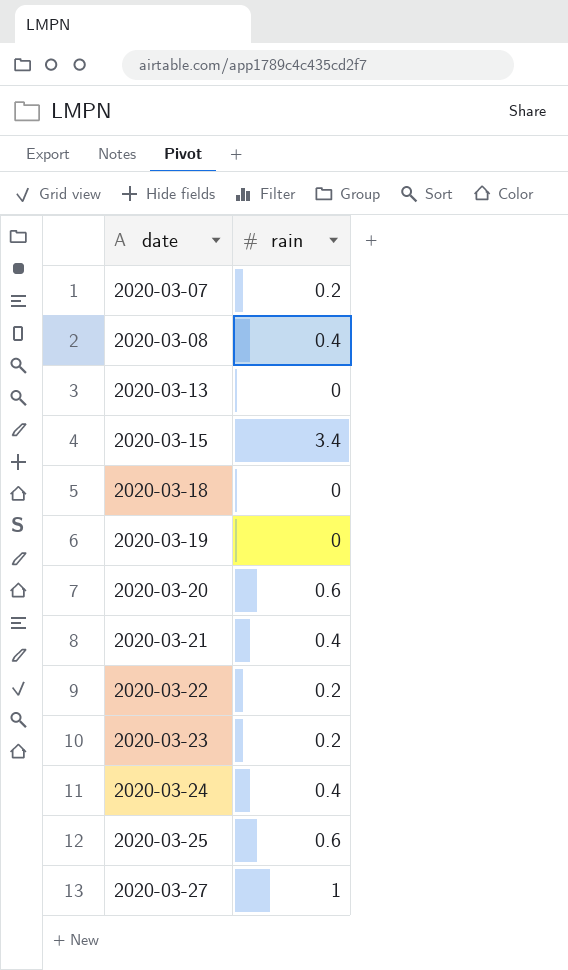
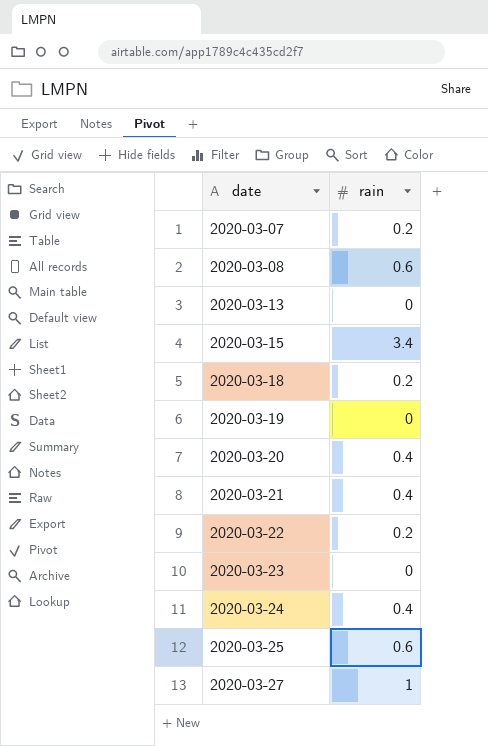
2020-03-08 | rain: 0.4 -> 0.6
2020-03-18 | rain: 0 -> 0.2
2020-03-20 | rain: 0.6 -> 0.4
2020-03-23 | rain: 0.2 -> 0

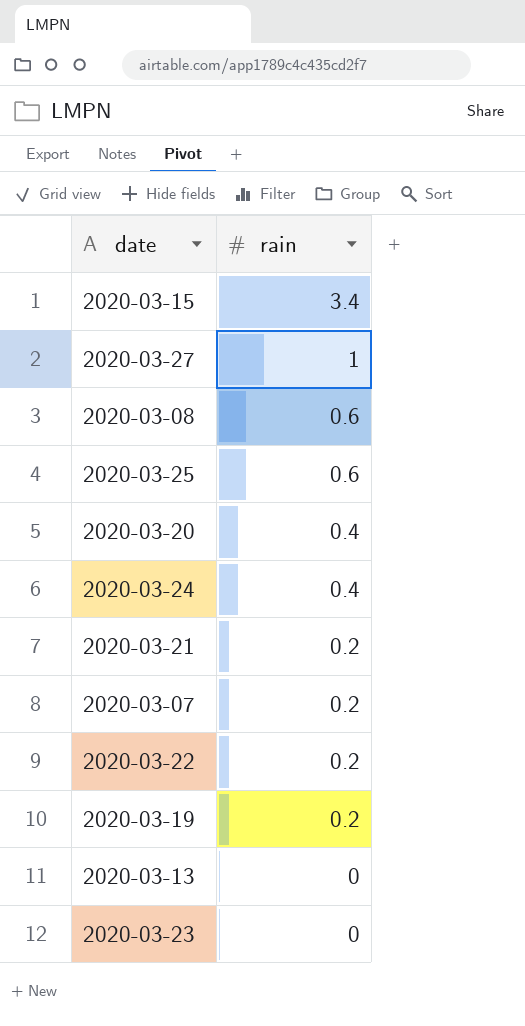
row order: date ascending -> rain descending
row 2020-03-18: 0.2 -> none
2020-03-21 | rain: 0.4 -> 0.2
2020-03-19 | rain: 0 -> 0.2

